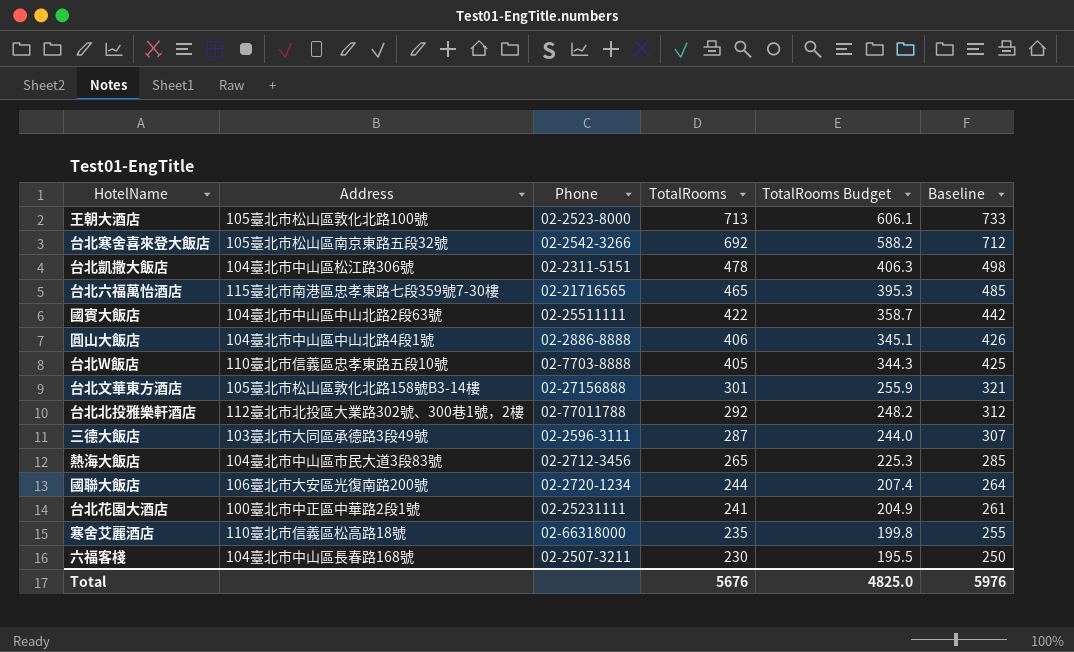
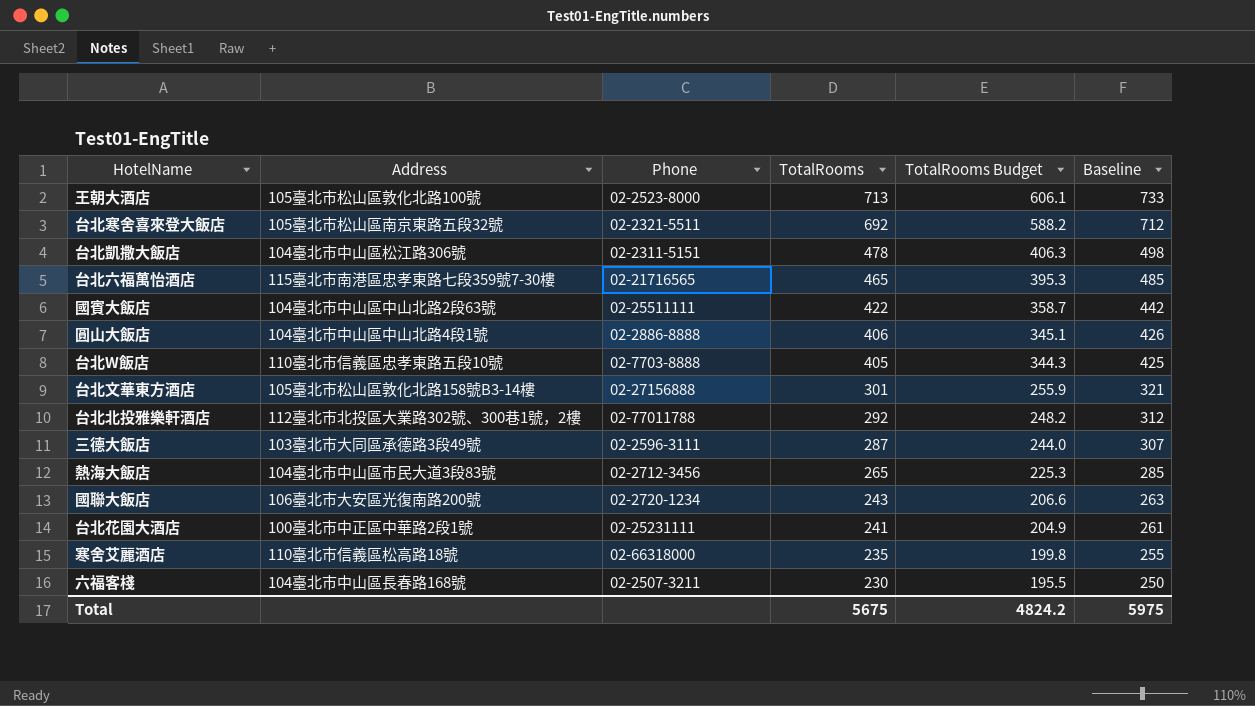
台北寒舍喜來登大飯店 | Phone: 02-2542-3266 -> 02-2321-5511
國聯大飯店 | TotalRooms: 244 -> 243
國聯大飯店 | TotalRooms Budget: 207.4 -> 206.6
國聯大飯店 | Baseline: 264 -> 263
Total | TotalRooms: 5676 -> 5675
Total | TotalRooms Budget: 4825.0 -> 4824.2
Total | Baseline: 5976 -> 5975

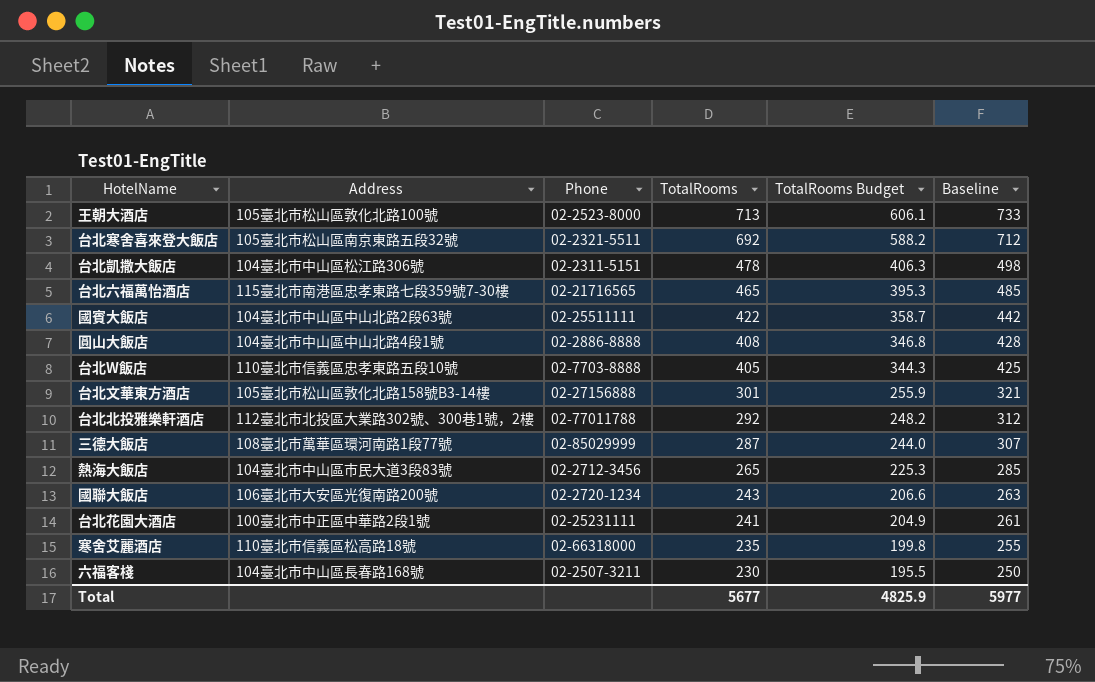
圓山大飯店 | TotalRooms: 406 -> 408
圓山大飯店 | TotalRooms Budget: 345.1 -> 346.8
圓山大飯店 | Baseline: 426 -> 428
三德大飯店 | Address: 103臺北市大同區承德路3段49號 -> 108臺北市萬華區環河南路1段77號
三德大飯店 | Phone: 02-2596-3111 -> 02-85029999
Total | TotalRooms: 5675 -> 5677
Total | TotalRooms Budget: 4824.2 -> 4825.9
Total | Baseline: 5975 -> 5977

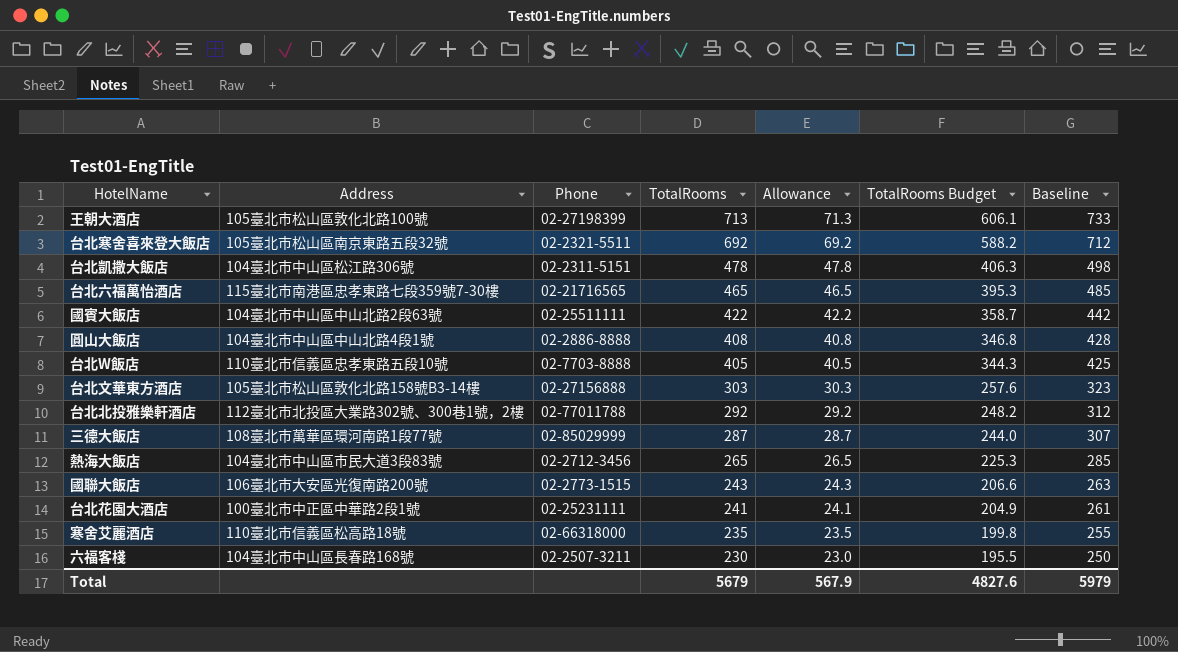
column Allowance | formula: none -> [TotalRooms] * 0.1
王朝大酒店 | Phone: 02-2523-8000 -> 02-27198399
台北文華東方酒店 | TotalRooms: 301 -> 303
台北文華東方酒店 | TotalRooms Budget: 255.9 -> 257.6
台北文華東方酒店 | Baseline: 321 -> 323
國聯大飯店 | Phone: 02-2720-1234 -> 02-2773-1515
Total | TotalRooms: 5677 -> 5679
Total | TotalRooms Budget: 4825.9 -> 4827.6
Total | Baseline: 5977 -> 5979

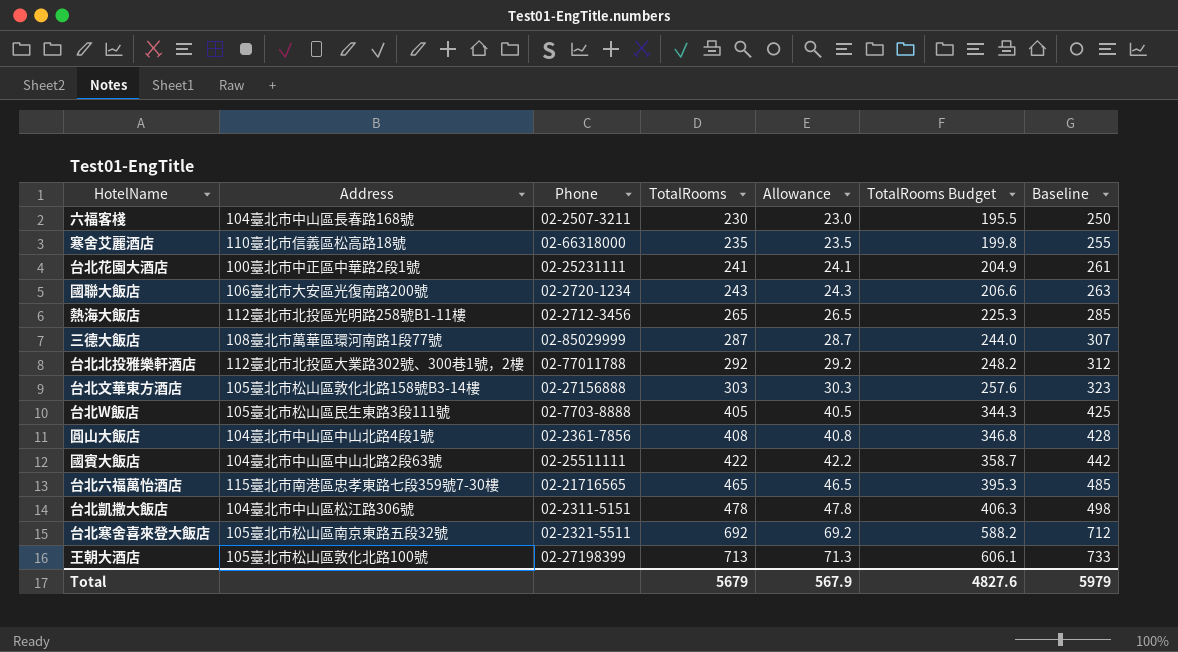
row order: TotalRooms descending -> TotalRooms ascending
國聯大飯店 | Phone: 02-2773-1515 -> 02-2720-1234
熱海大飯店 | Address: 104臺北市中山區市民大道3段83號 -> 112臺北市北投區光明路258號B1-11樓
台北W飯店 | Address: 110臺北市信義區忠孝東路五段10號 -> 105臺北市松山區民生東路3段111號
圓山大飯店 | Phone: 02-2886-8888 -> 02-2361-7856

